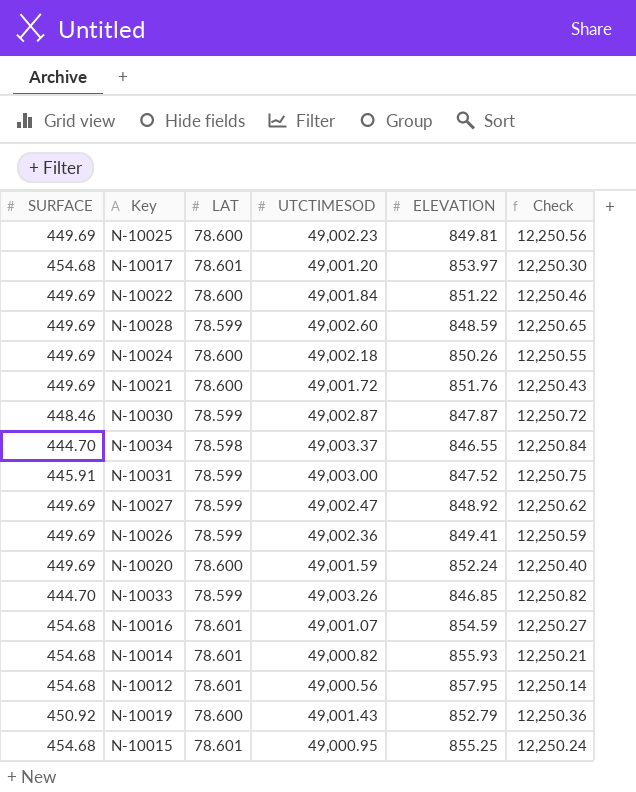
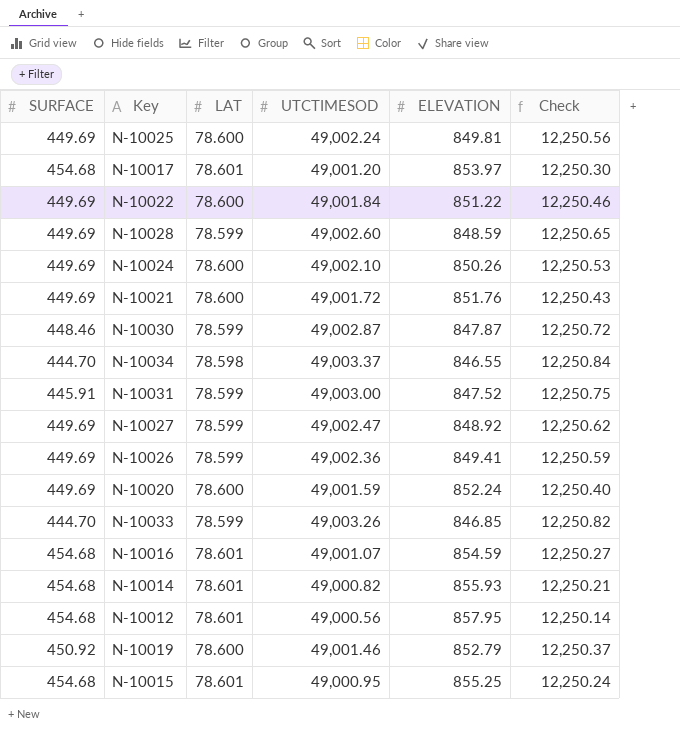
N-10025 | UTCTIMESOD: 49,002.23 -> 49,002.24
N-10024 | UTCTIMESOD: 49,002.18 -> 49,002.10
N-10024 | Check: 12,250.55 -> 12,250.53
N-10019 | UTCTIMESOD: 49,001.43 -> 49,001.46
N-10019 | Check: 12,250.36 -> 12,250.37

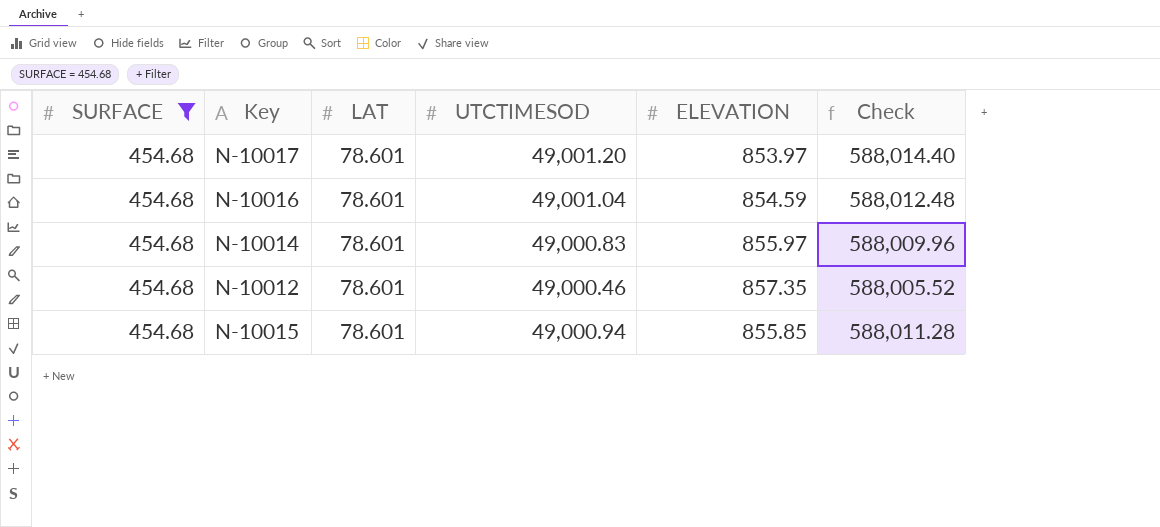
filter: none -> SURFACE = 454.68
column Check | formula: [UTCTIMESOD] * 0.25 -> [UTCTIMESOD] * 12
N-10016 | UTCTIMESOD: 49,001.07 -> 49,001.04
N-10014 | UTCTIMESOD: 49,000.82 -> 49,000.83
N-10014 | ELEVATION: 855.93 -> 855.97
N-10012 | UTCTIMESOD: 49,000.56 -> 49,000.46
N-10012 | ELEVATION: 857.95 -> 857.35
N-10015 | UTCTIMESOD: 49,000.95 -> 49,000.94
N-10015 | ELEVATION: 855.25 -> 855.85

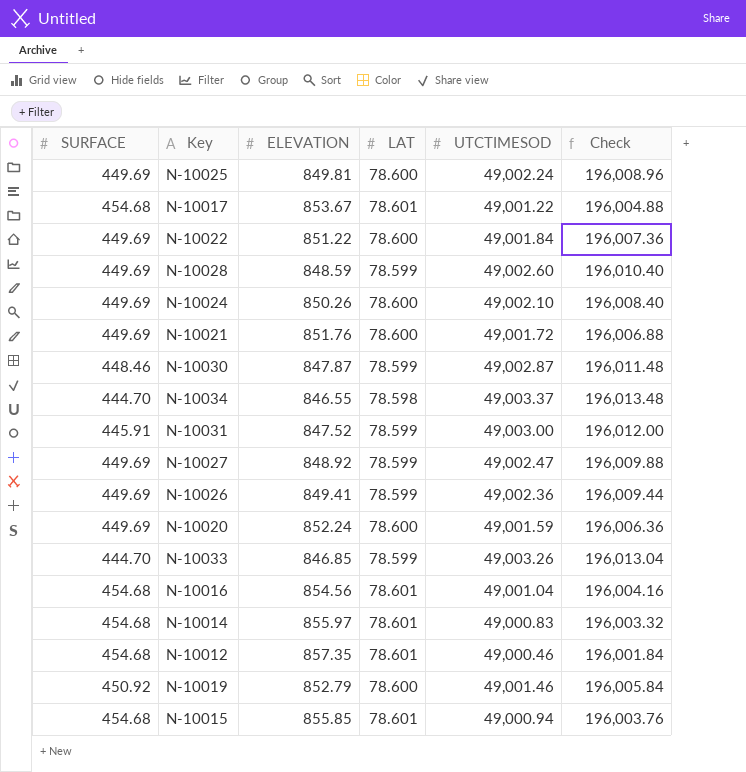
filter: SURFACE = 454.68 -> none
column ELEVATION | position: 5 -> 3
column Check | formula: [UTCTIMESOD] * 12 -> [UTCTIMESOD] * 4
N-10017 | ELEVATION: 853.97 -> 853.67
N-10017 | UTCTIMESOD: 49,001.20 -> 49,001.22
N-10016 | ELEVATION: 854.59 -> 854.56

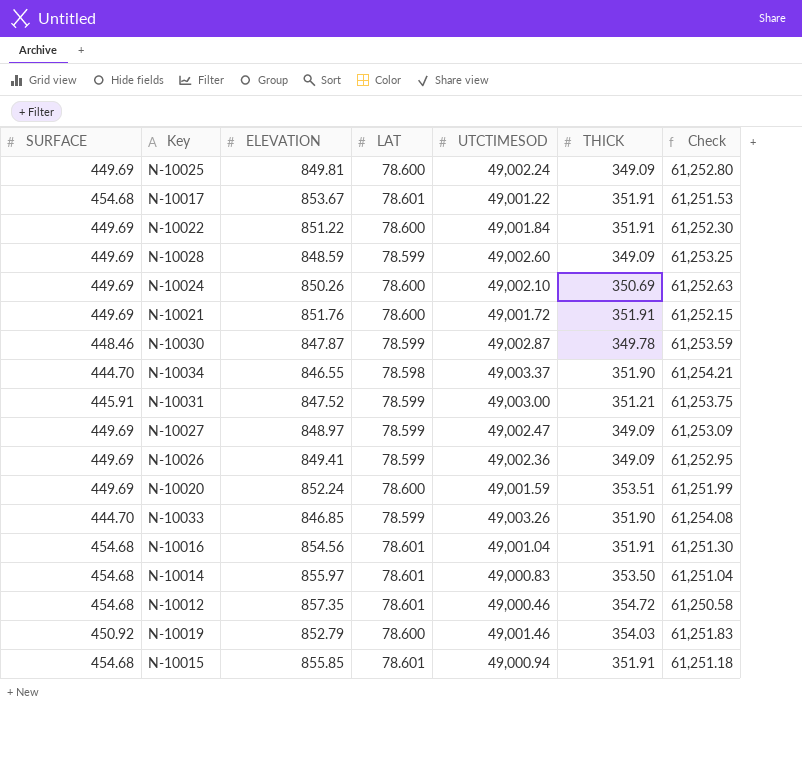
column THICK | position: none -> 6
column Check | formula: [UTCTIMESOD] * 4 -> [UTCTIMESOD] * 1.25
N-10027 | ELEVATION: 848.92 -> 848.97

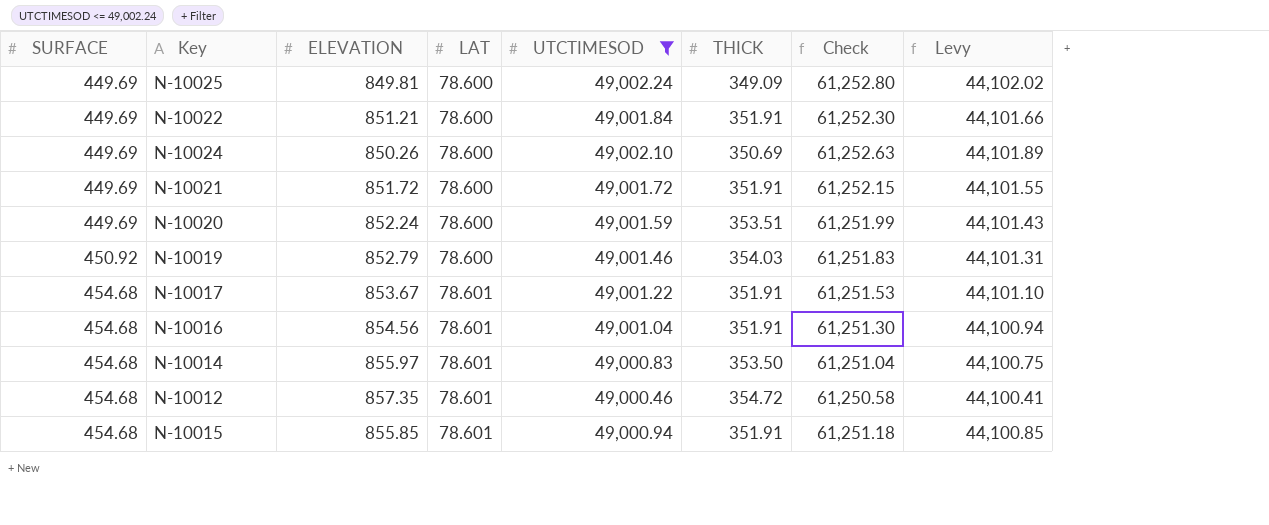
filter: none -> UTCTIMESOD <= 49,002.24
row order: none -> SURFACE ascending
column Levy | formula: none -> [UTCTIMESOD] * 0.9
N-10022 | ELEVATION: 851.22 -> 851.21
N-10021 | ELEVATION: 851.76 -> 851.72

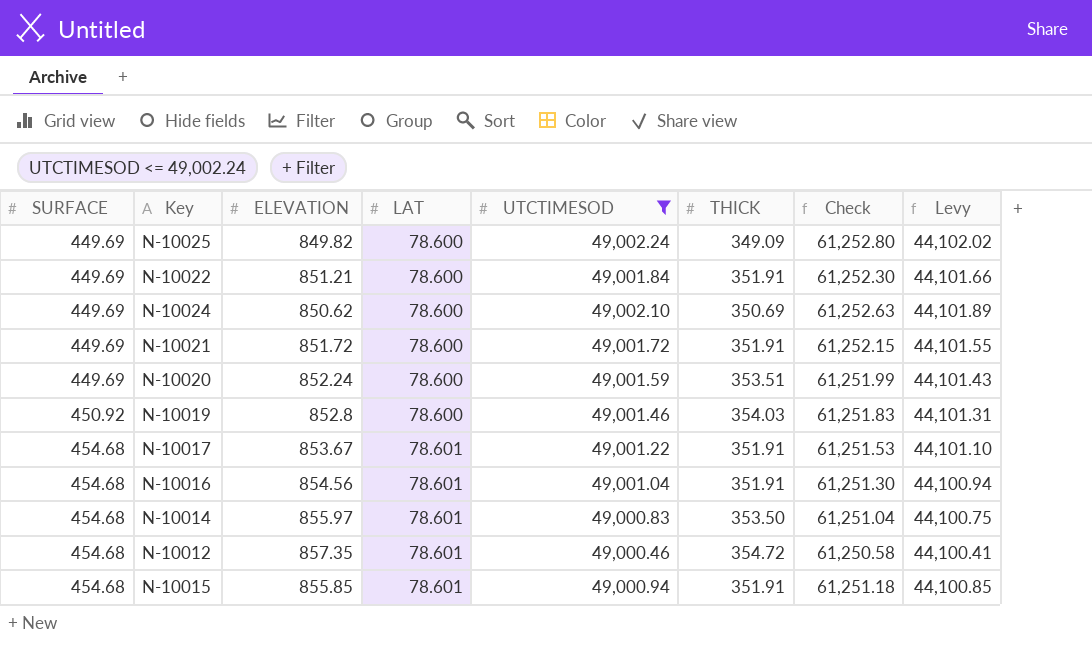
N-10025 | ELEVATION: 849.81 -> 849.82
N-10024 | ELEVATION: 850.26 -> 850.62
N-10019 | ELEVATION: 852.79 -> 852.8

